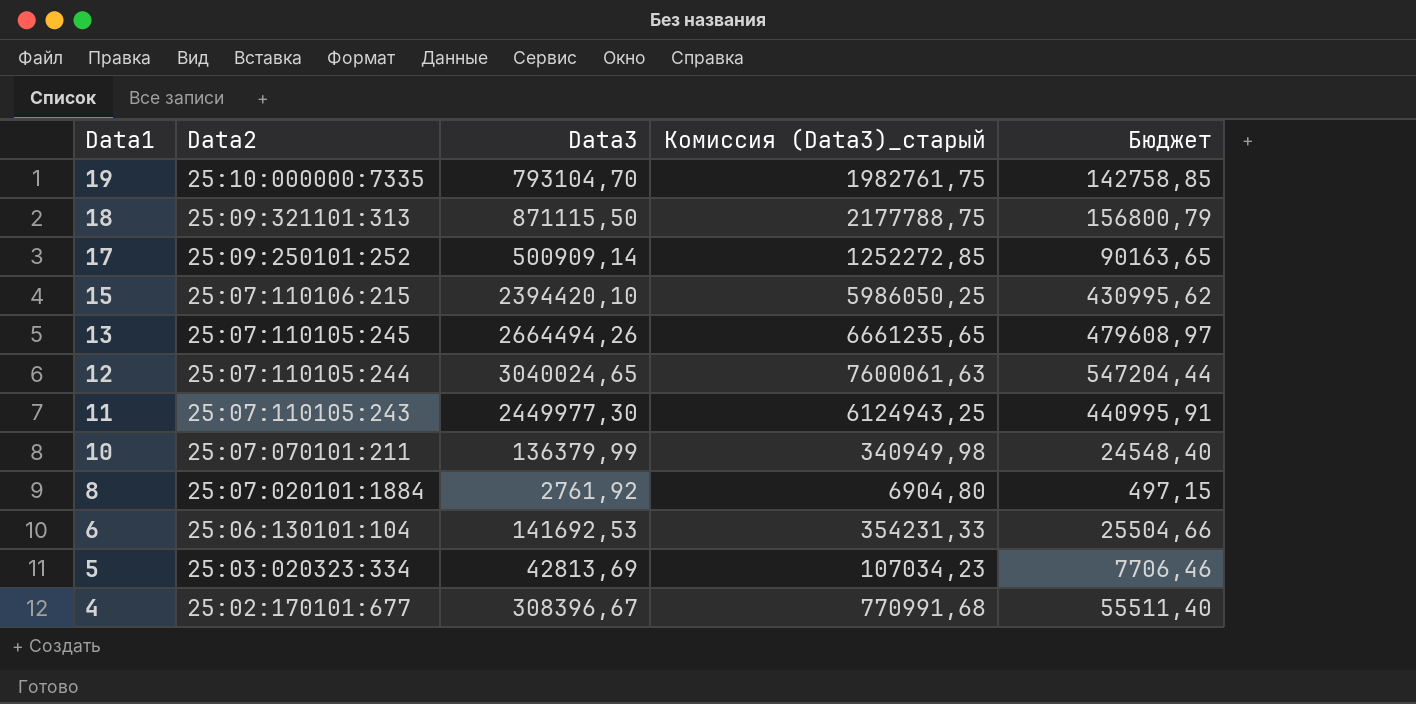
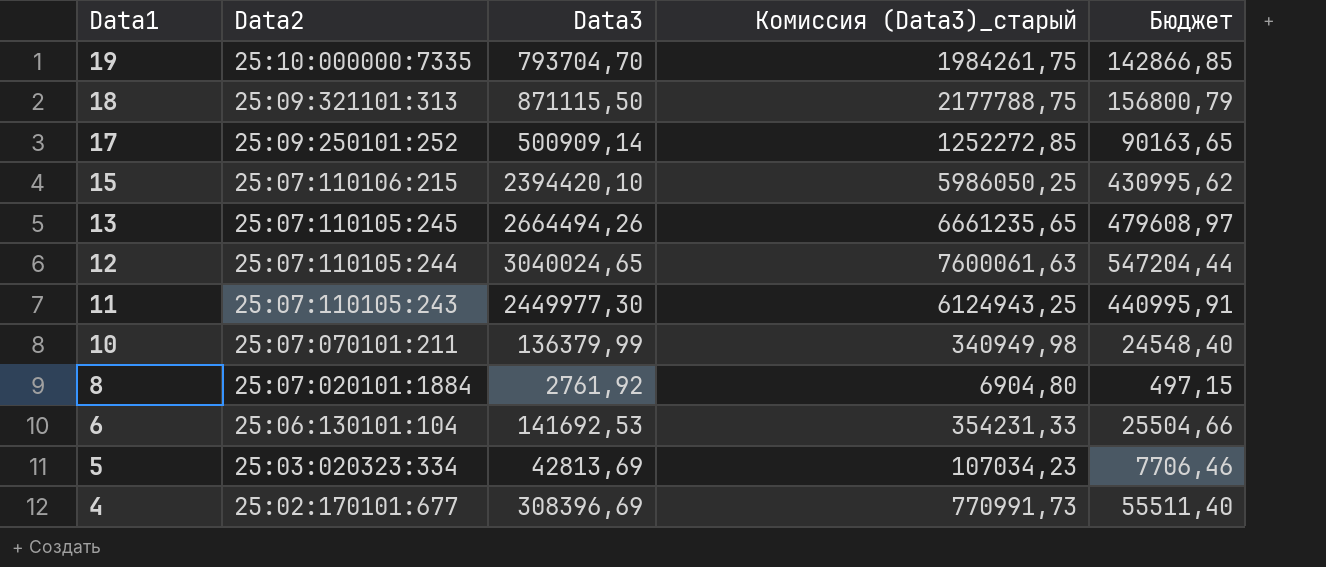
19 | Data3: 793104,70 -> 793704,70
19 | Комиссия (Data3)_старый: 1982761,75 -> 1984261,75
19 | Бюджет: 142758,85 -> 142866,85
4 | Data3: 308396,67 -> 308396,69
4 | Комиссия (Data3)_старый: 770991,68 -> 770991,73

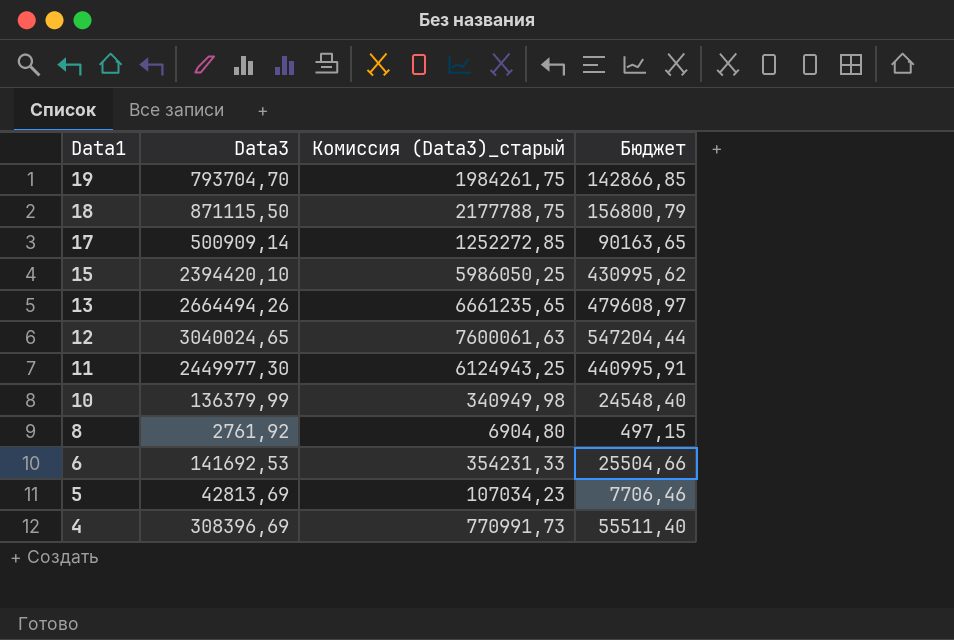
column Data2 | position: 2 -> none

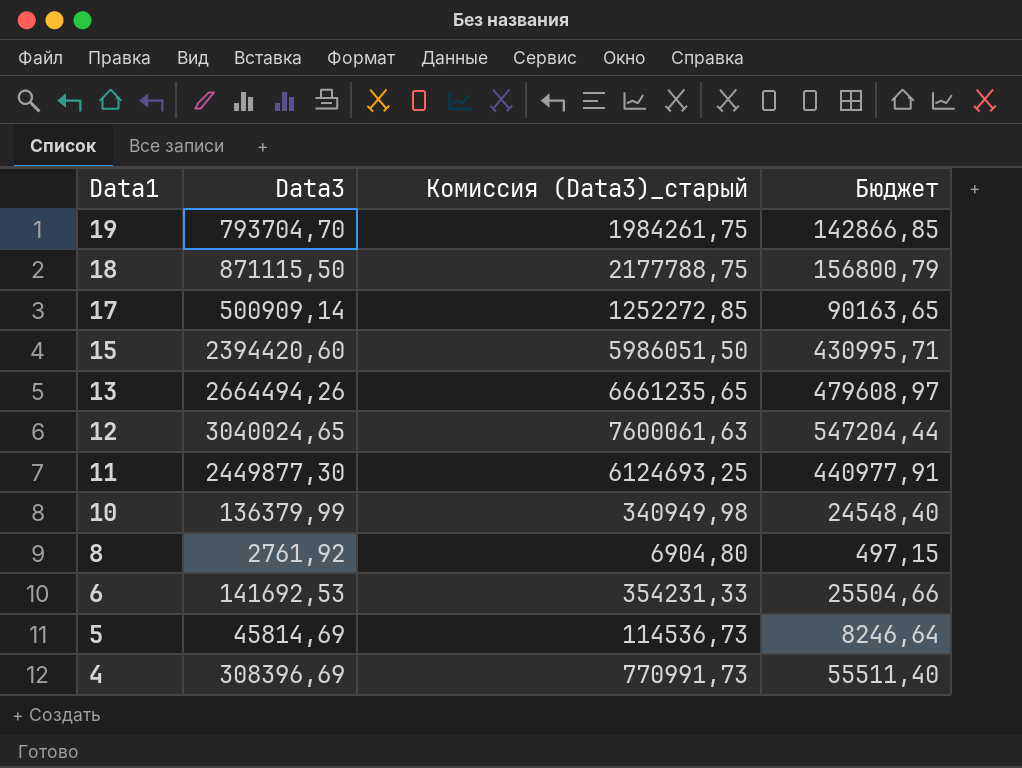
15 | Data3: 2394420,10 -> 2394420,60
15 | Комиссия (Data3)_старый: 5986050,25 -> 5986051,50
15 | Бюджет: 430995,62 -> 430995,71
11 | Data3: 2449977,30 -> 2449877,30
11 | Комиссия (Data3)_старый: 6124943,25 -> 6124693,25
11 | Бюджет: 440995,91 -> 440977,91
5 | Data3: 42813,69 -> 45814,69
5 | Комиссия (Data3)_старый: 107034,23 -> 114536,73
5 | Бюджет: 7706,46 -> 8246,64

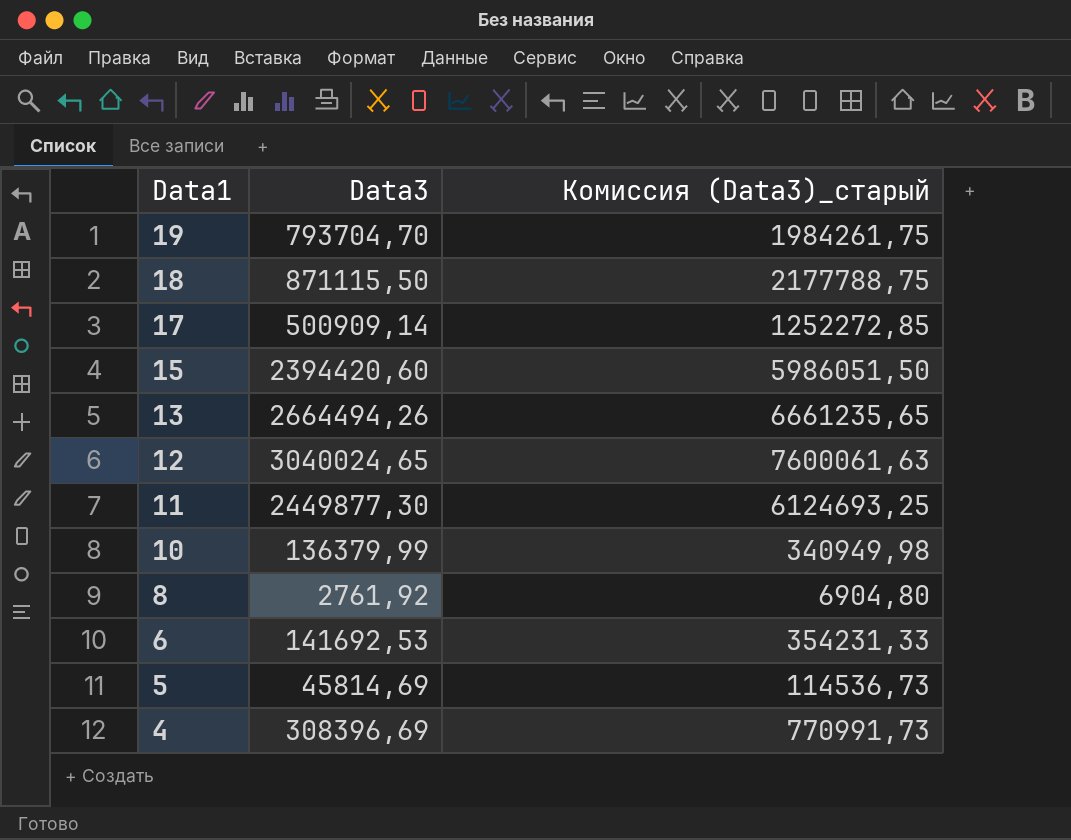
column Бюджет | formula: [Data3] * 0,18 -> none

